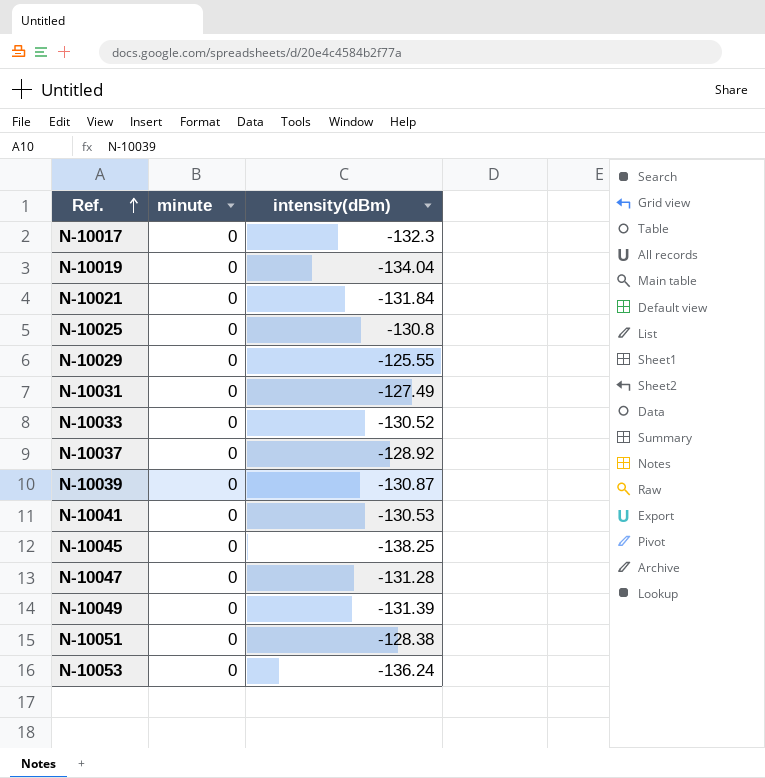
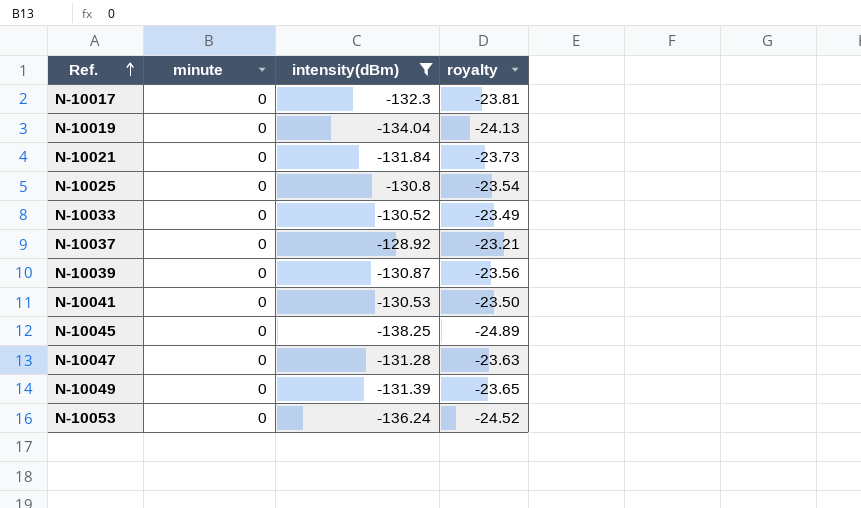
filter: none -> intensity(dBm) <= -128.92
column royalty | formula: none -> [intensity(dBm)] * 0.18

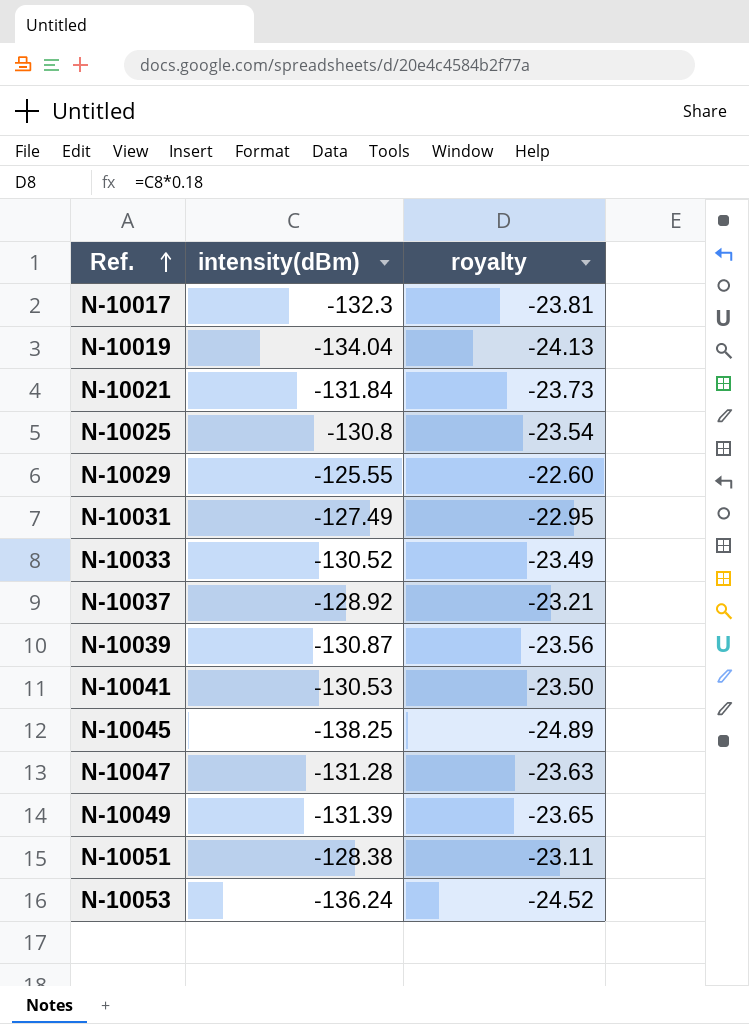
filter: intensity(dBm) <= -128.92 -> none
column minute | position: 2 -> none

